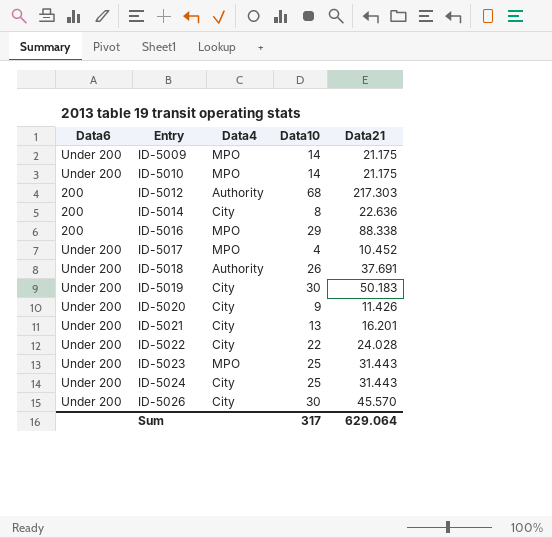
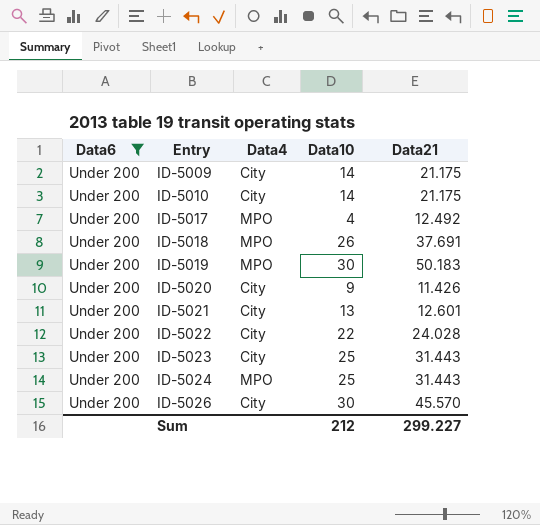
filter: none -> Data6 = Under 200
ID-5009 | Data4: MPO -> City
ID-5010 | Data4: MPO -> City
ID-5017 | Data21: 10.452 -> 12.492
ID-5018 | Data4: Authority -> MPO
ID-5019 | Data4: City -> MPO
ID-5021 | Data21: 16.201 -> 12.601
ID-5023 | Data4: MPO -> City
ID-5024 | Data4: City -> MPO
Sum | Data10: 317 -> 212
Sum | Data21: 629.064 -> 299.227

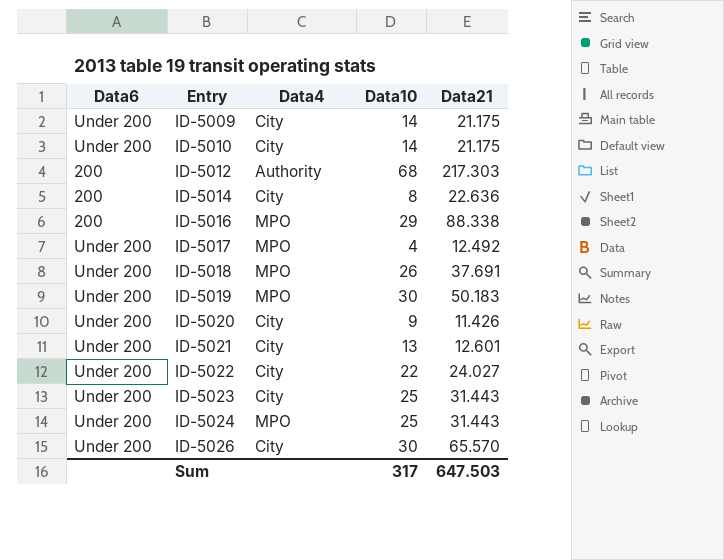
filter: Data6 = Under 200 -> none
ID-5022 | Data21: 24.028 -> 24.027
ID-5026 | Data21: 45.570 -> 65.570
Sum | Data10: 212 -> 317
Sum | Data21: 299.227 -> 647.503

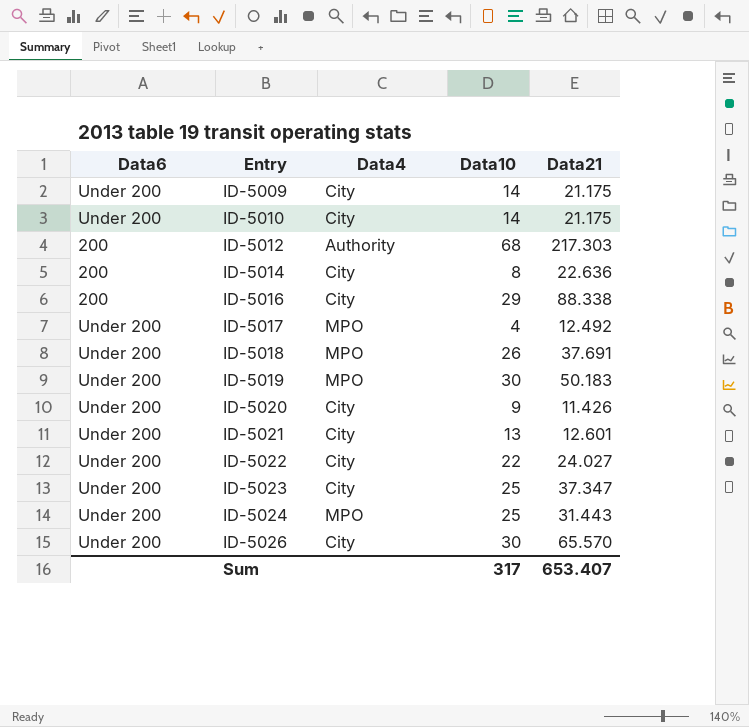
ID-5016 | Data4: MPO -> City
ID-5023 | Data21: 31.443 -> 37.347
Sum | Data21: 647.503 -> 653.407

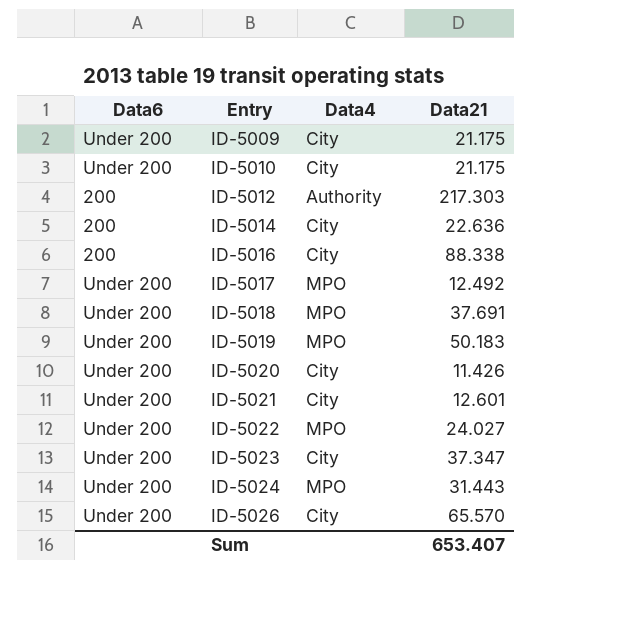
column Data10 | position: 4 -> none
ID-5022 | Data4: City -> MPO

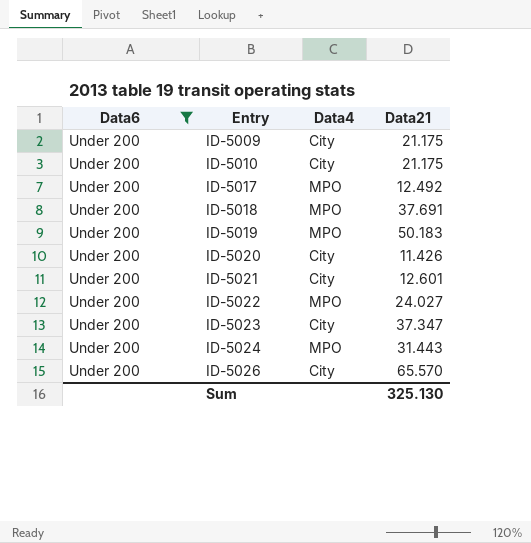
filter: none -> Data6 = Under 200
Sum | Data21: 653.407 -> 325.130

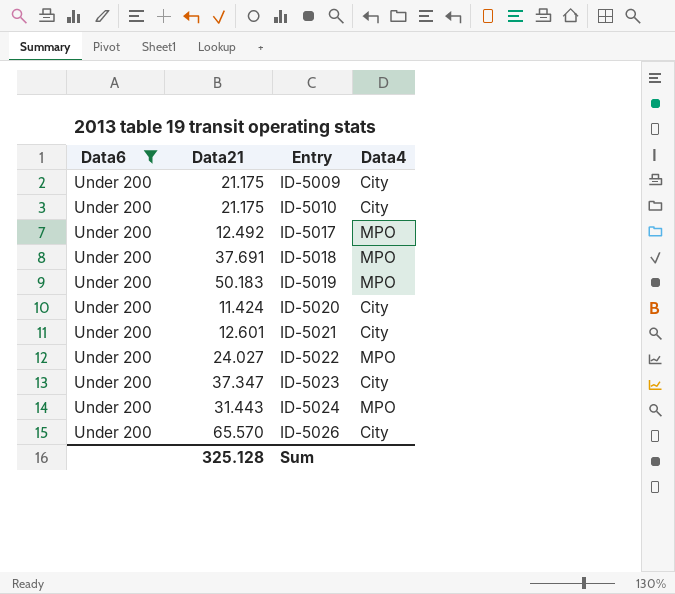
column Data21 | position: 4 -> 2
ID-5020 | Data21: 11.426 -> 11.424
Sum | Data21: 325.130 -> 325.128

